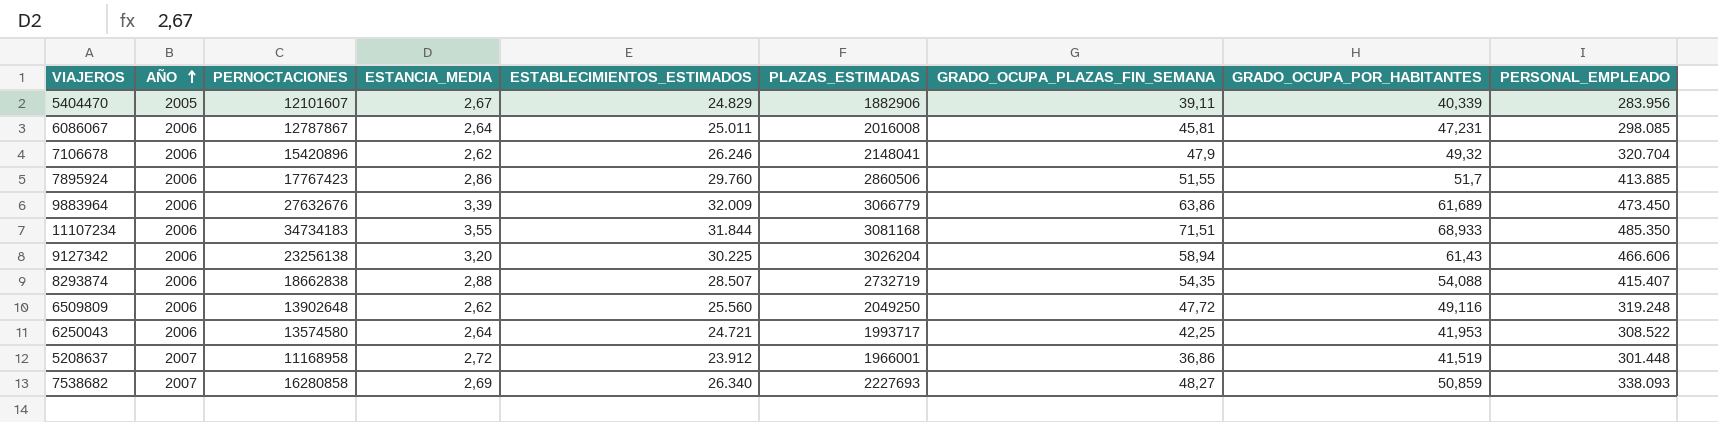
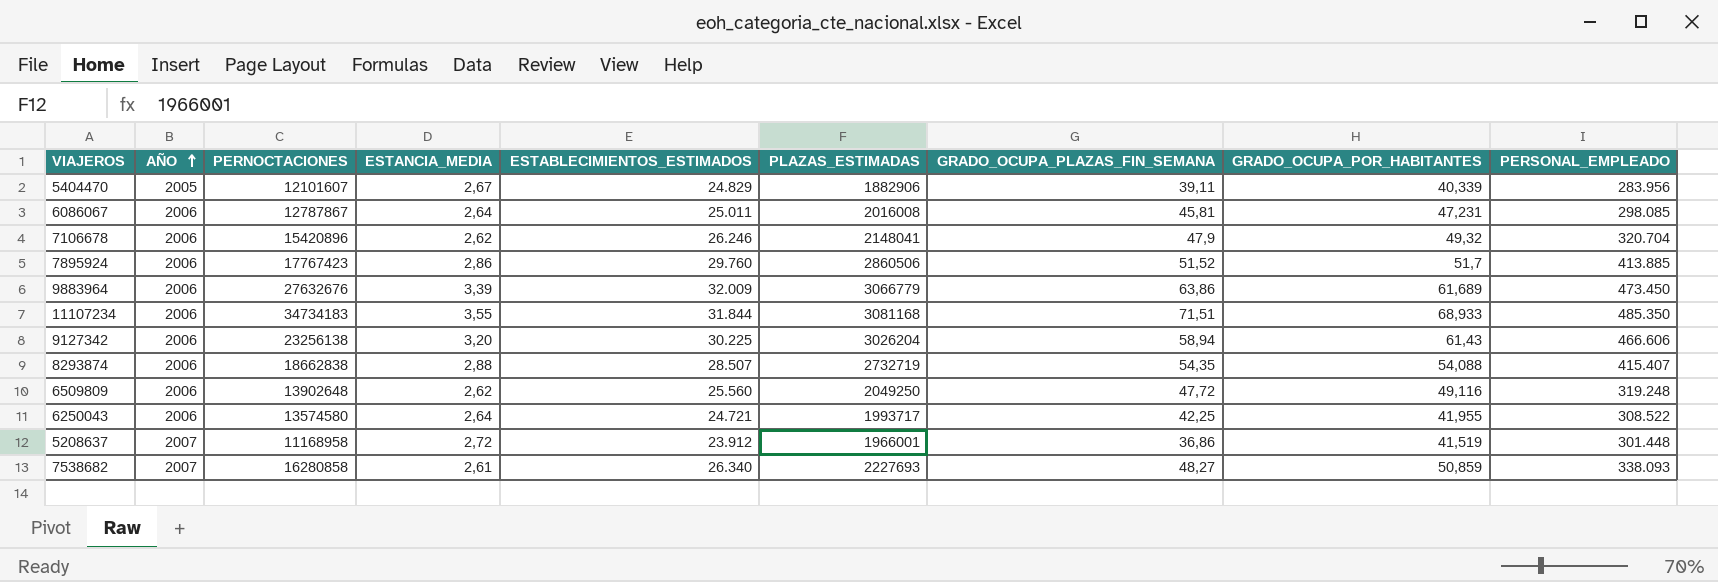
7895924 | GRADO_OCUPA_PLAZAS_FIN_SEMANA: 51,55 -> 51,52
6250043 | GRADO_OCUPA_POR_HABITANTES: 41,953 -> 41,955
7538682 | ESTANCIA_MEDIA: 2,69 -> 2,61

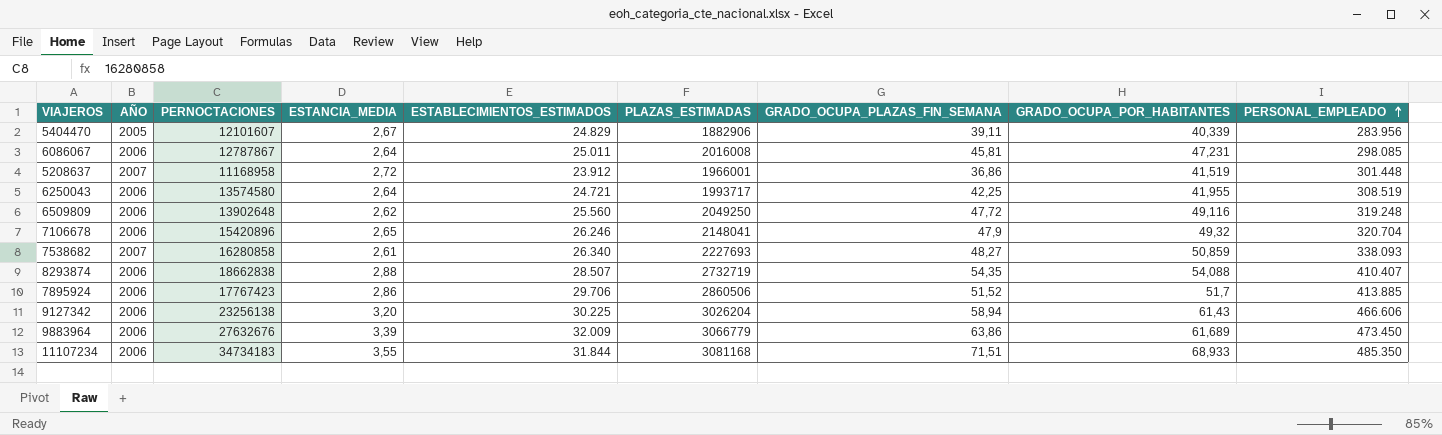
row order: AÑO ascending -> PERSONAL_EMPLEADO ascending
6250043 | PERSONAL_EMPLEADO: 308.522 -> 308.519
7106678 | ESTANCIA_MEDIA: 2,62 -> 2,65
8293874 | PERSONAL_EMPLEADO: 415.407 -> 410.407
7895924 | ESTABLECIMIENTOS_ESTIMADOS: 29.760 -> 29.706

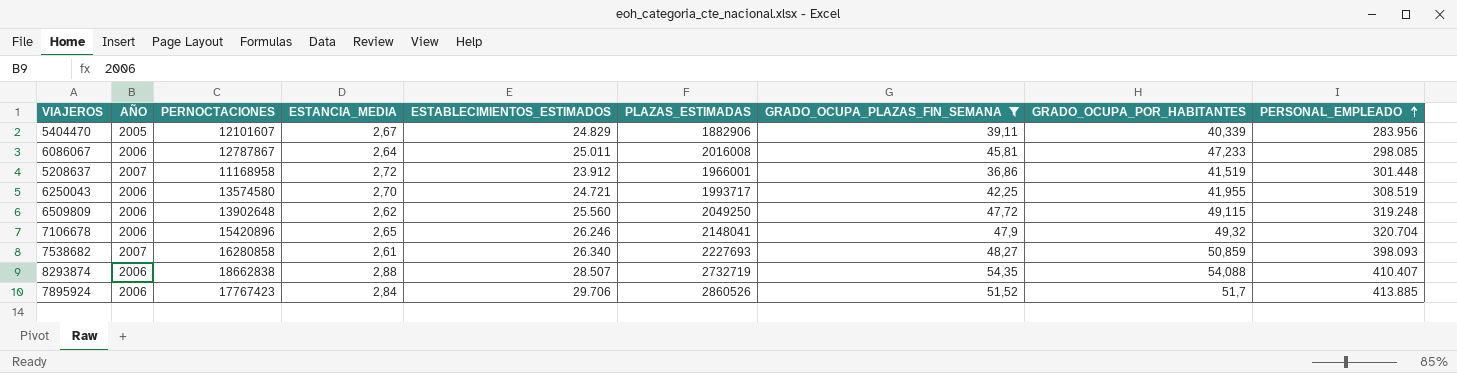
filter: none -> GRADO_OCUPA_PLAZAS_FIN_SEMANA <= 54,35
6086067 | GRADO_OCUPA_POR_HABITANTES: 47,231 -> 47,233
6250043 | ESTANCIA_MEDIA: 2,64 -> 2,70
6509809 | GRADO_OCUPA_POR_HABITANTES: 49,116 -> 49,115
7538682 | PERSONAL_EMPLEADO: 338.093 -> 398.093
7895924 | ESTANCIA_MEDIA: 2,86 -> 2,84
7895924 | PLAZAS_ESTIMADAS: 2860506 -> 2860526

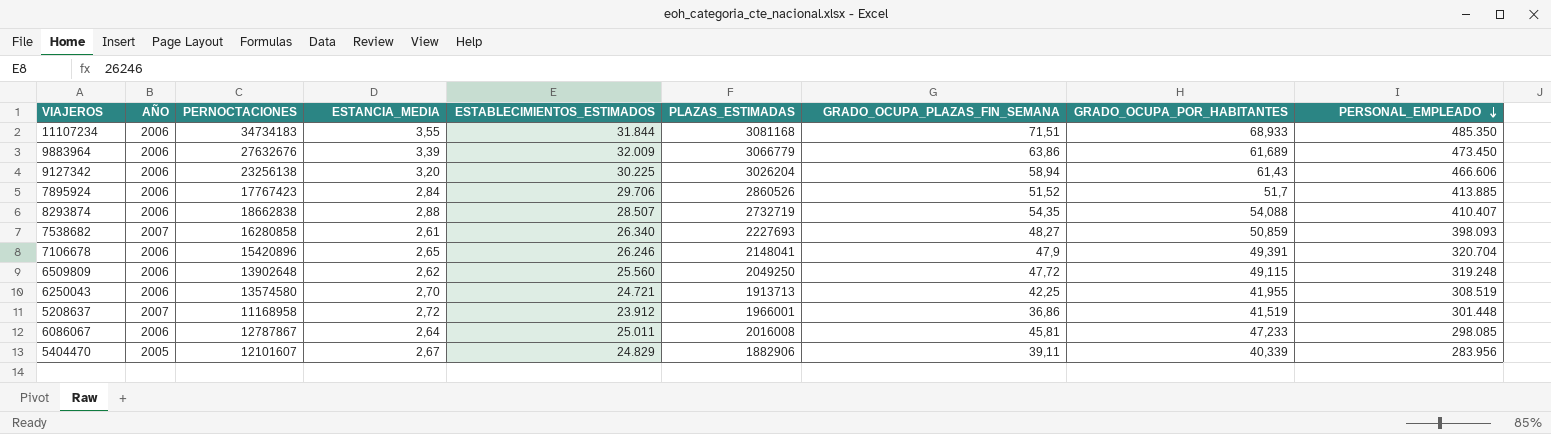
filter: GRADO_OCUPA_PLAZAS_FIN_SEMANA <= 54,35 -> none
row order: PERSONAL_EMPLEADO ascending -> PERSONAL_EMPLEADO descending
7106678 | GRADO_OCUPA_POR_HABITANTES: 49,32 -> 49,391
6250043 | PLAZAS_ESTIMADAS: 1993717 -> 1913713

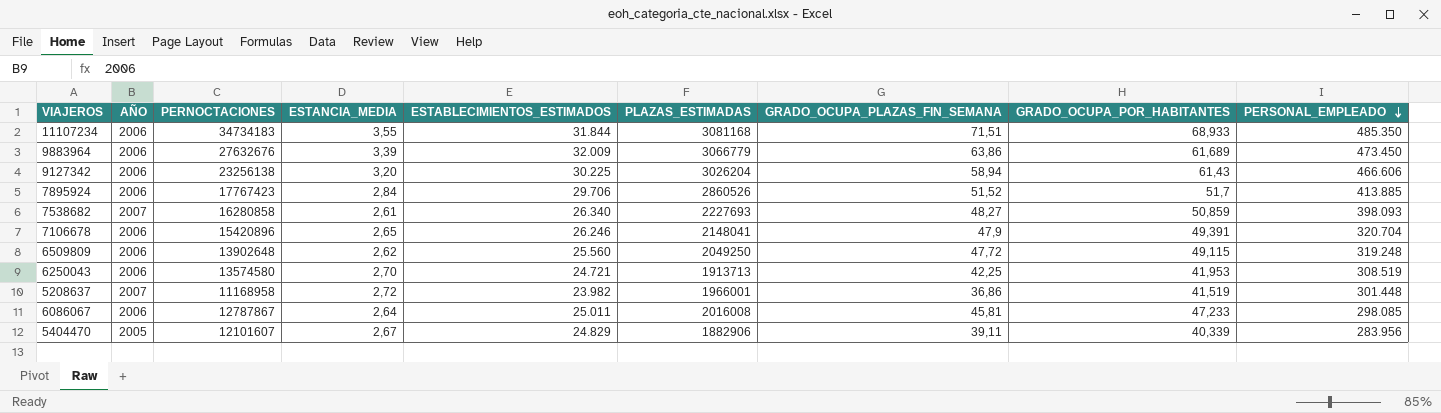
row 8293874: 2006 | 18662838 | 2,88 | 28.507 | 2732719 | 54,35 | 54,088 | 410.407 -> none
6250043 | GRADO_OCUPA_POR_HABITANTES: 41,955 -> 41,953
5208637 | ESTABLECIMIENTOS_ESTIMADOS: 23.912 -> 23.982

